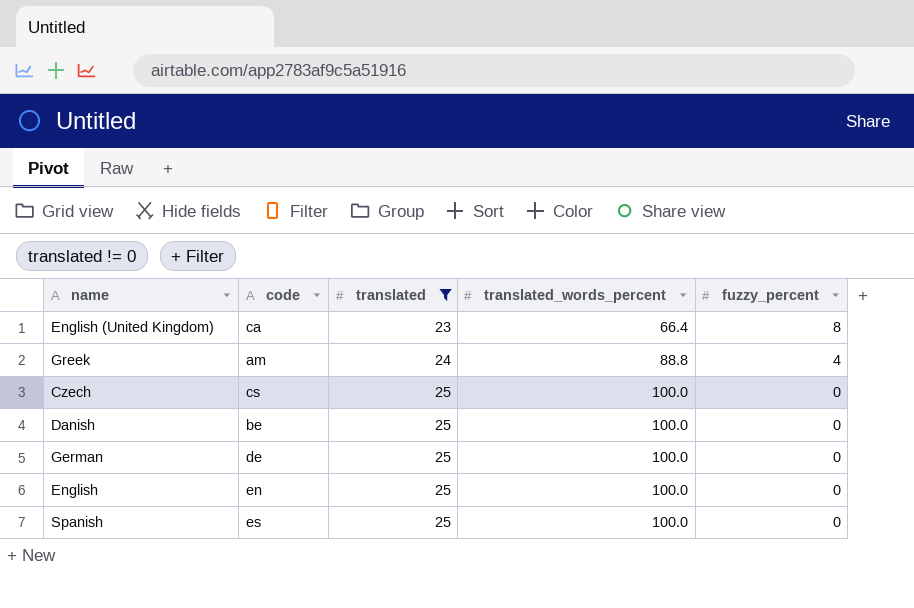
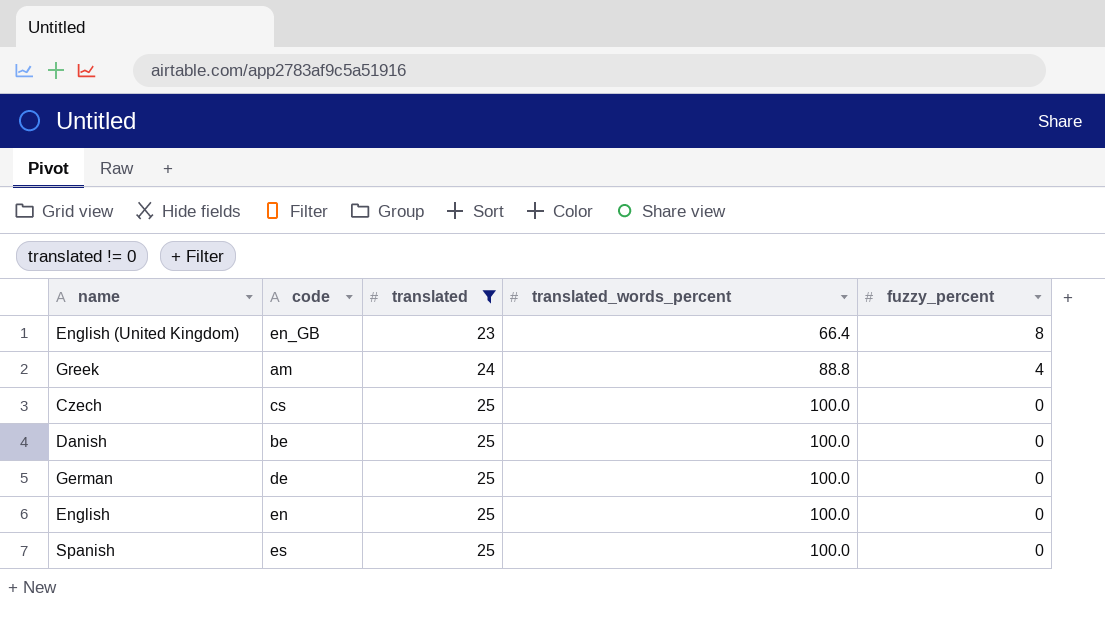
English (United Kingdom) | code: ca -> en_GB

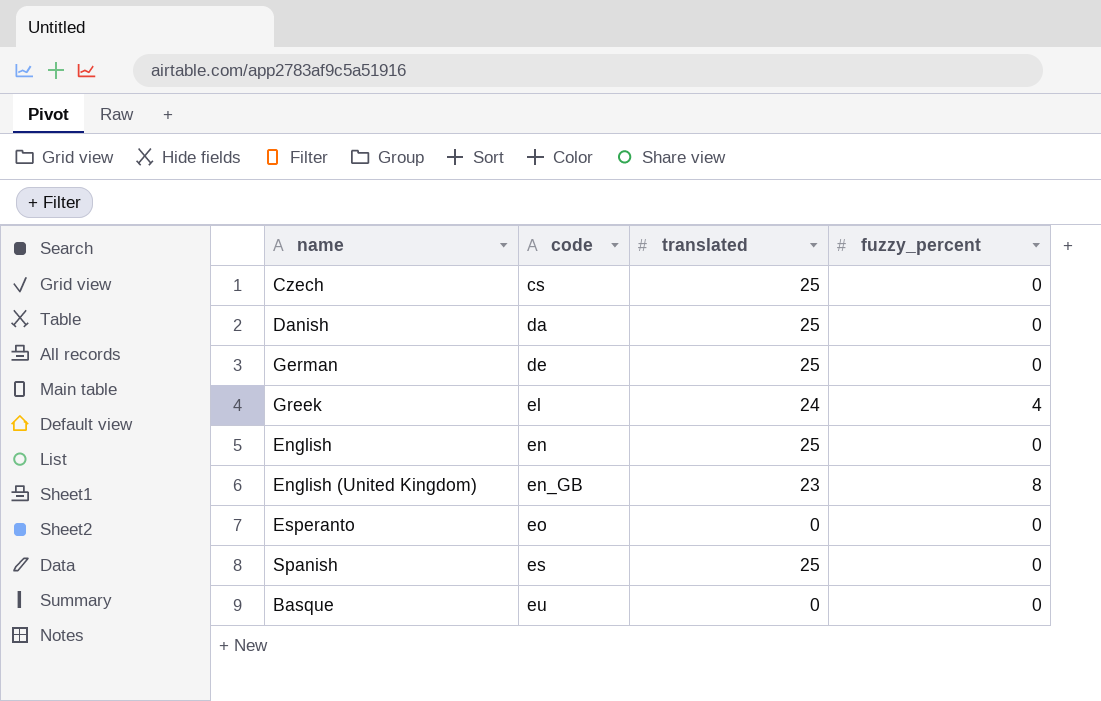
filter: translated != 0 -> none
row order: translated ascending -> code ascending
column translated_words_percent | position: 4 -> none
Danish | code: be -> da
Greek | code: am -> el

